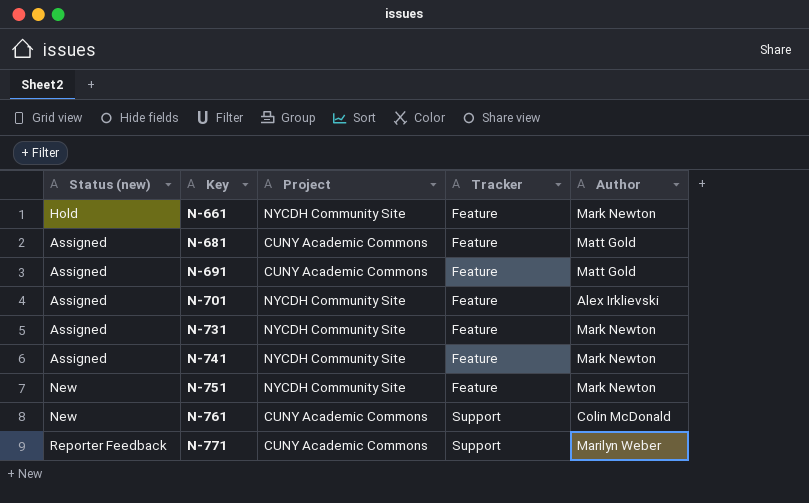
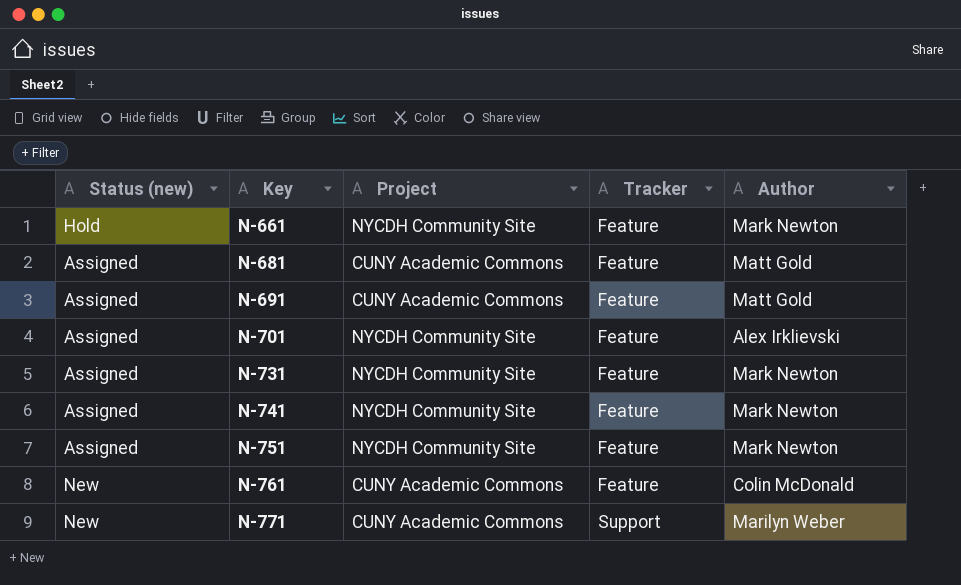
N-751 | Status (new): New -> Assigned
N-761 | Tracker: Support -> Feature
N-771 | Status (new): Reporter Feedback -> New

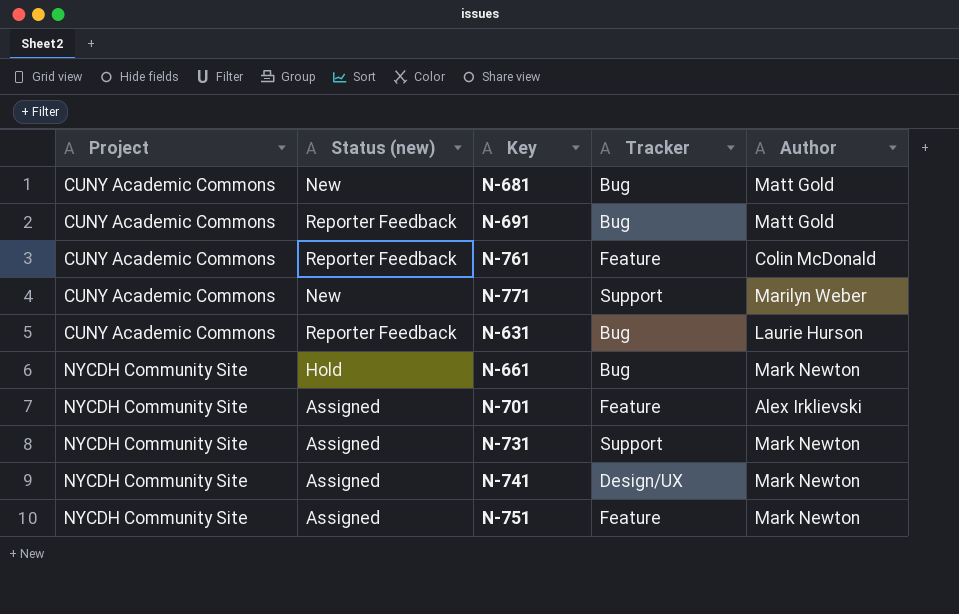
row order: Key ascending -> Project ascending
column Project | position: 3 -> 1
N-681 | Status (new): Assigned -> New
N-681 | Tracker: Feature -> Bug
N-691 | Status (new): Assigned -> Reporter Feedback
N-691 | Tracker: Feature -> Bug
N-761 | Status (new): New -> Reporter Feedback
row N-631: none -> CUNY Academic Commons | Reporter Feedback | Bug | Laurie Hurson
N-661 | Tracker: Feature -> Bug
N-731 | Tracker: Feature -> Support
N-741 | Tracker: Feature -> Design/UX

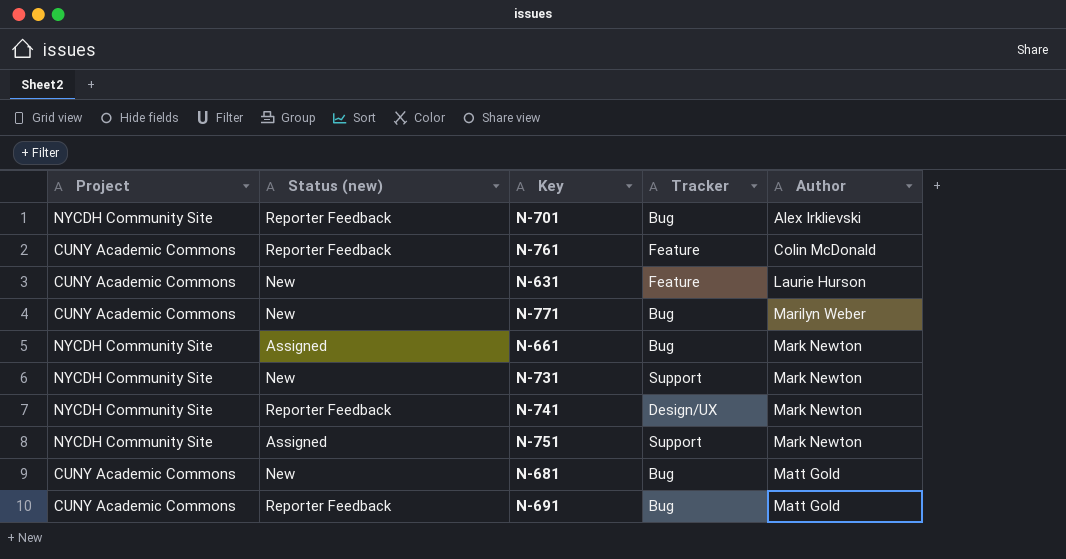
row order: Project ascending -> Author ascending
N-701 | Status (new): Assigned -> Reporter Feedback
N-701 | Tracker: Feature -> Bug
N-631 | Status (new): Reporter Feedback -> New
N-631 | Tracker: Bug -> Feature
N-771 | Tracker: Support -> Bug
N-661 | Status (new): Hold -> Assigned
N-731 | Status (new): Assigned -> New
N-741 | Status (new): Assigned -> Reporter Feedback
N-751 | Tracker: Feature -> Support

